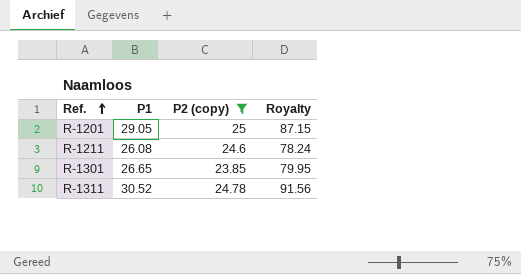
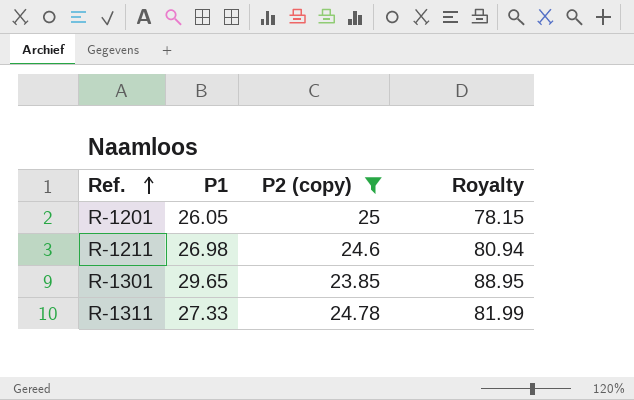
R-1201 | P1: 29.05 -> 26.05
R-1201 | Royalty: 87.15 -> 78.15
R-1211 | P1: 26.08 -> 26.98
R-1211 | Royalty: 78.24 -> 80.94
R-1301 | P1: 26.65 -> 29.65
R-1301 | Royalty: 79.95 -> 88.95
R-1311 | P1: 30.52 -> 27.33
R-1311 | Royalty: 91.56 -> 81.99

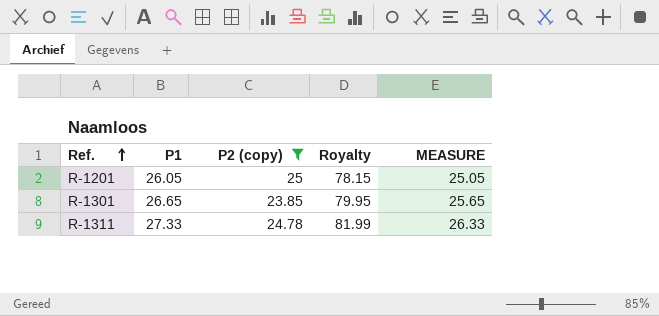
column MEASURE | formula: none -> [P1] - 1
row R-1211: 26.98 | 24.6 | 80.94 -> none
R-1301 | P1: 29.65 -> 26.65
R-1301 | Royalty: 88.95 -> 79.95

